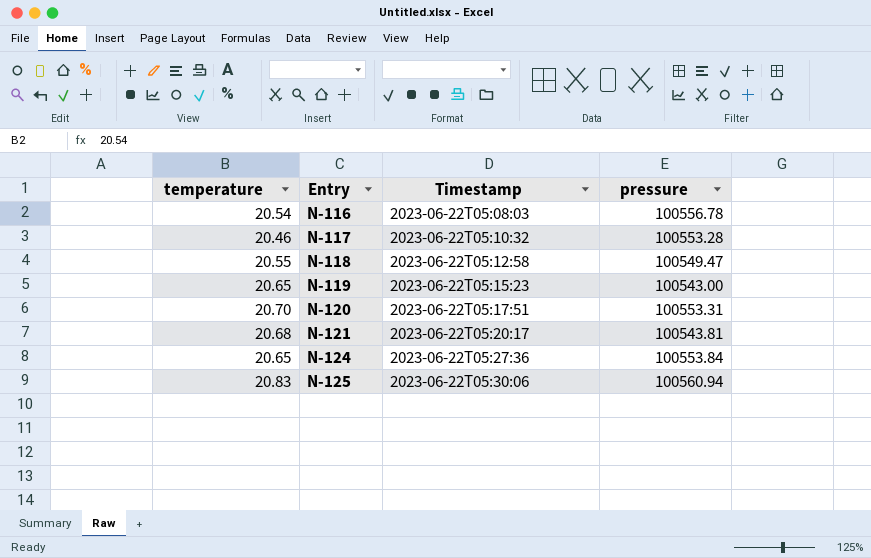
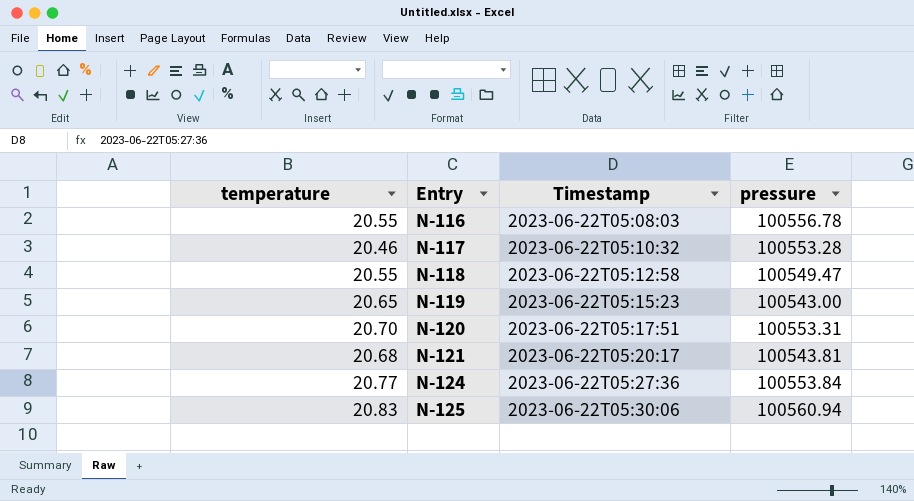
N-116 | temperature: 20.54 -> 20.55
N-124 | temperature: 20.65 -> 20.77

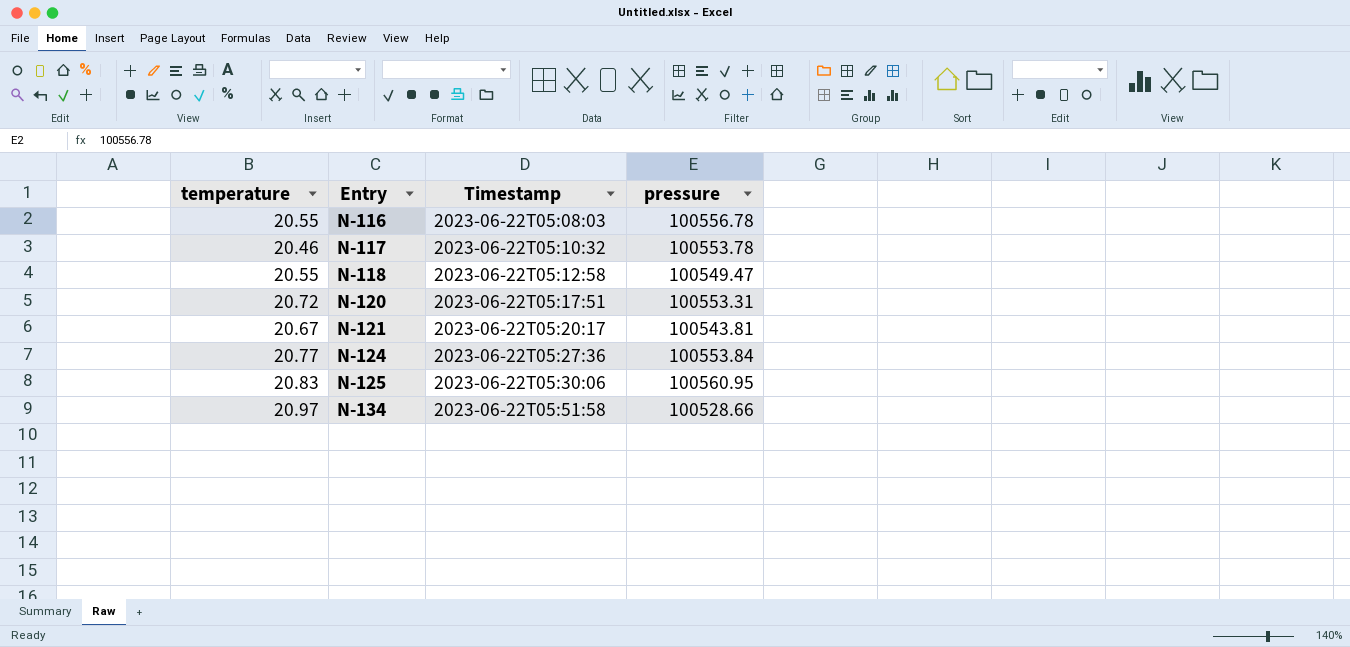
row N-119: 20.65 | 2023-06-22T05:15:23 | 100543.00 -> none
N-117 | pressure: 100553.28 -> 100553.78
N-120 | temperature: 20.70 -> 20.72
N-121 | temperature: 20.68 -> 20.67
N-125 | pressure: 100560.94 -> 100560.95
row N-134: none -> 20.97 | 2023-06-22T05:51:58 | 100528.66

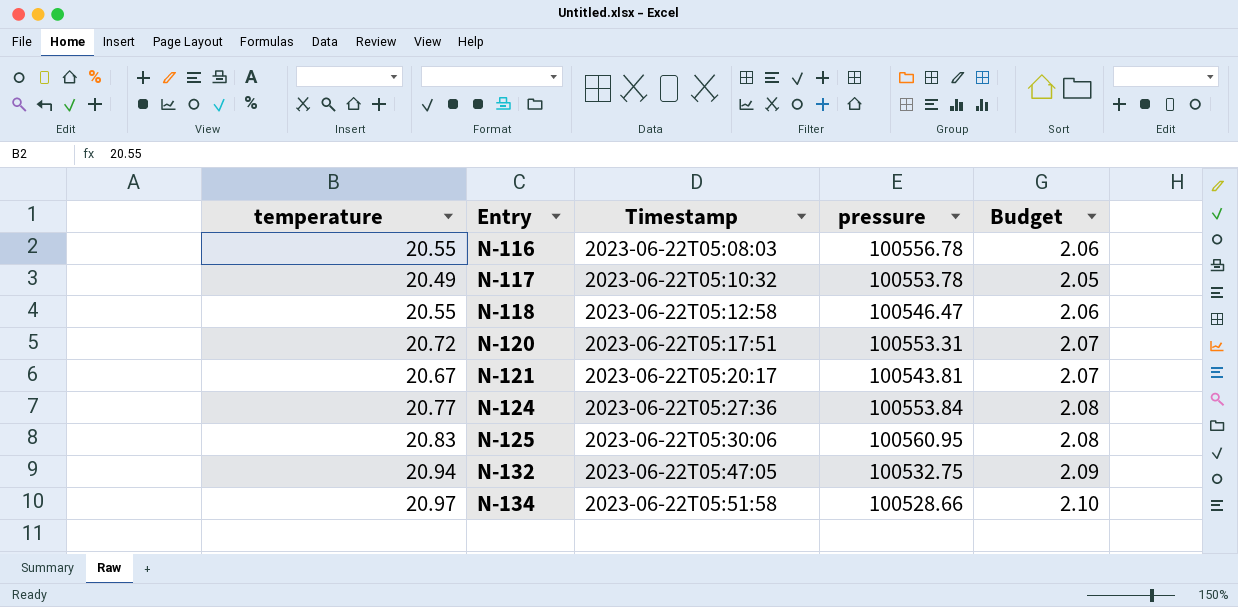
column Budget | formula: none -> [temperature] * 0.1
N-117 | temperature: 20.46 -> 20.49
N-118 | pressure: 100549.47 -> 100546.47
row N-132: none -> 20.94 | 2023-06-22T05:47:05 | 100532.75 | 2.09

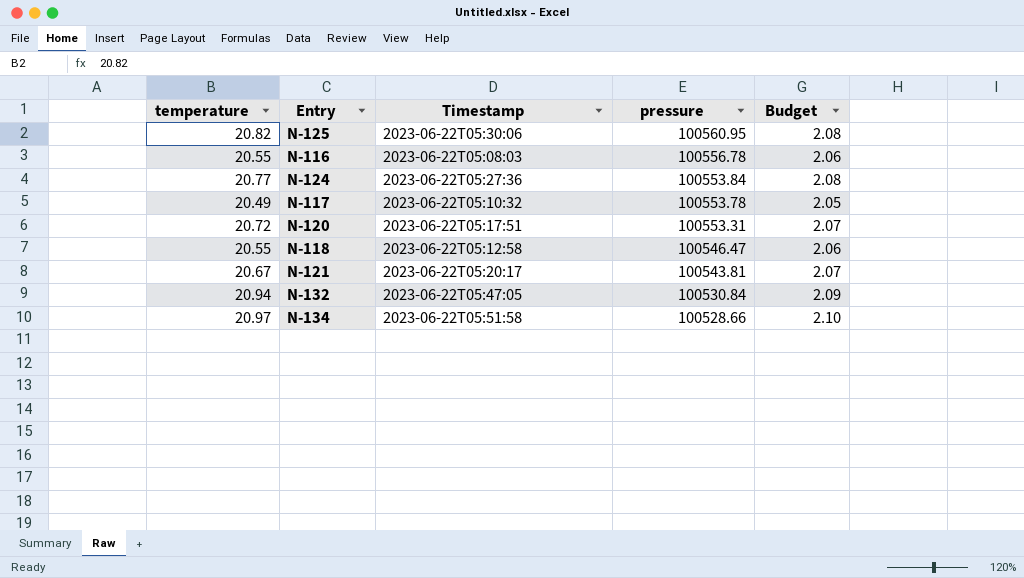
row order: Entry ascending -> pressure descending
N-125 | temperature: 20.83 -> 20.82
N-132 | pressure: 100532.75 -> 100530.84

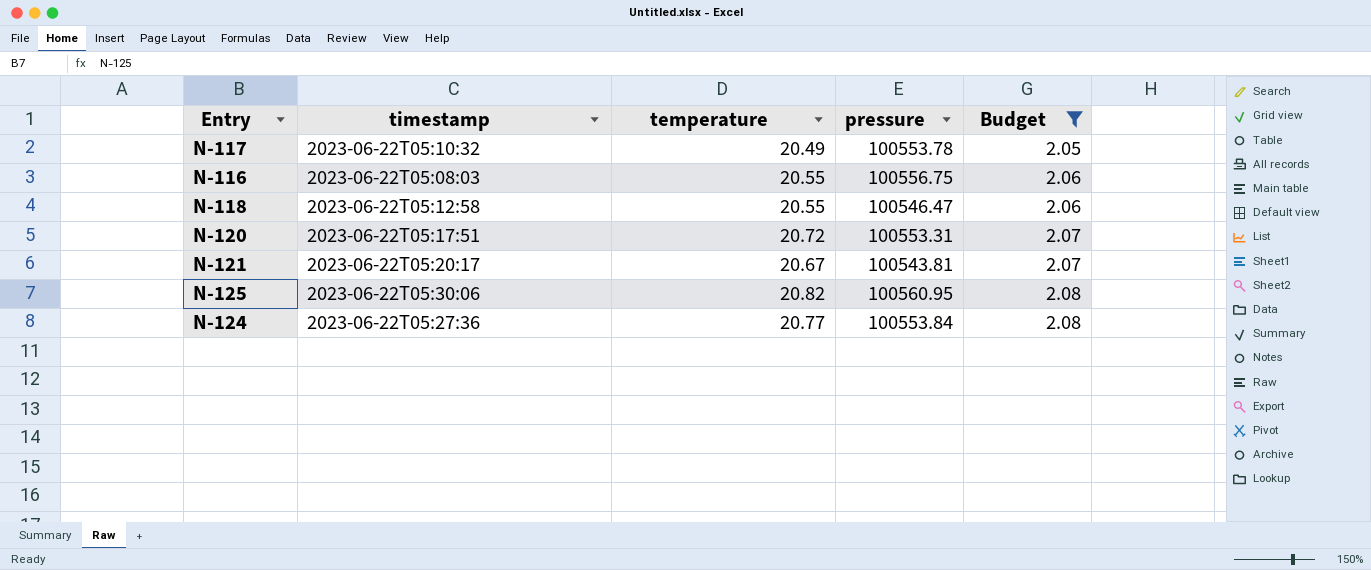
filter: none -> Budget <= 2.08
row order: pressure descending -> Budget ascending
column name: Timestamp -> timestamp
column temperature | position: 1 -> 3
N-116 | pressure: 100556.78 -> 100556.75

